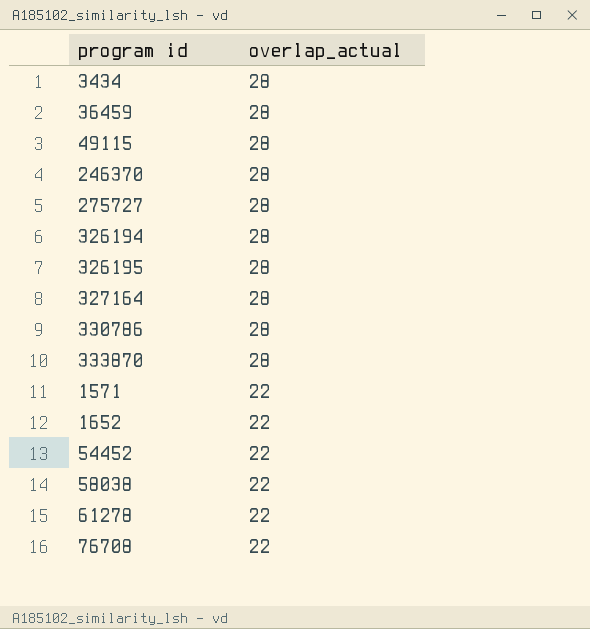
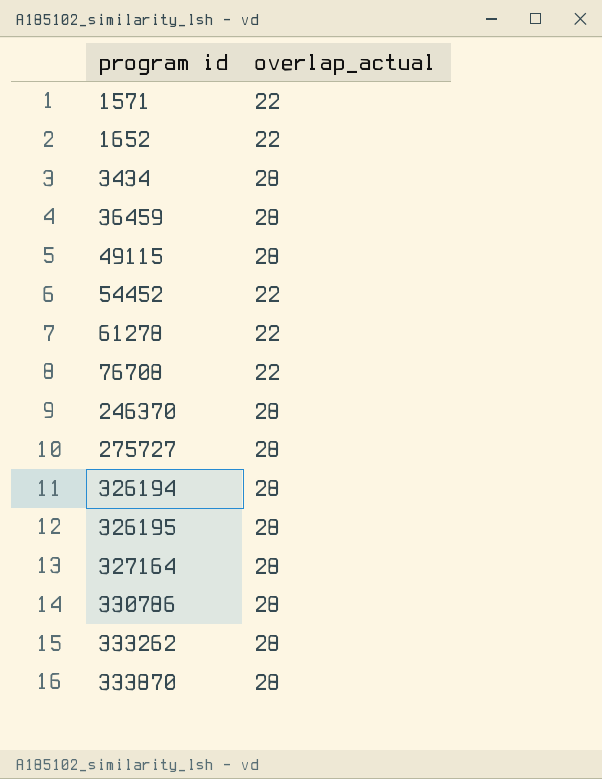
row order: overlap_actual descending -> program id ascending
row 58038: 22 -> none
row 333262: none -> 28

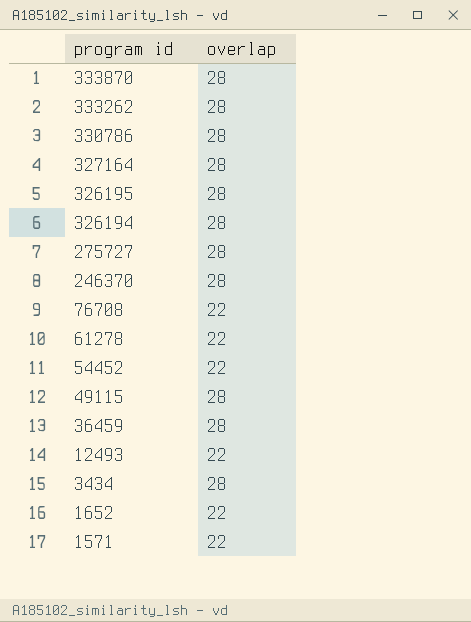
row order: program id ascending -> program id descending
column name: overlap_actual -> overlap
row 12493: none -> 22

